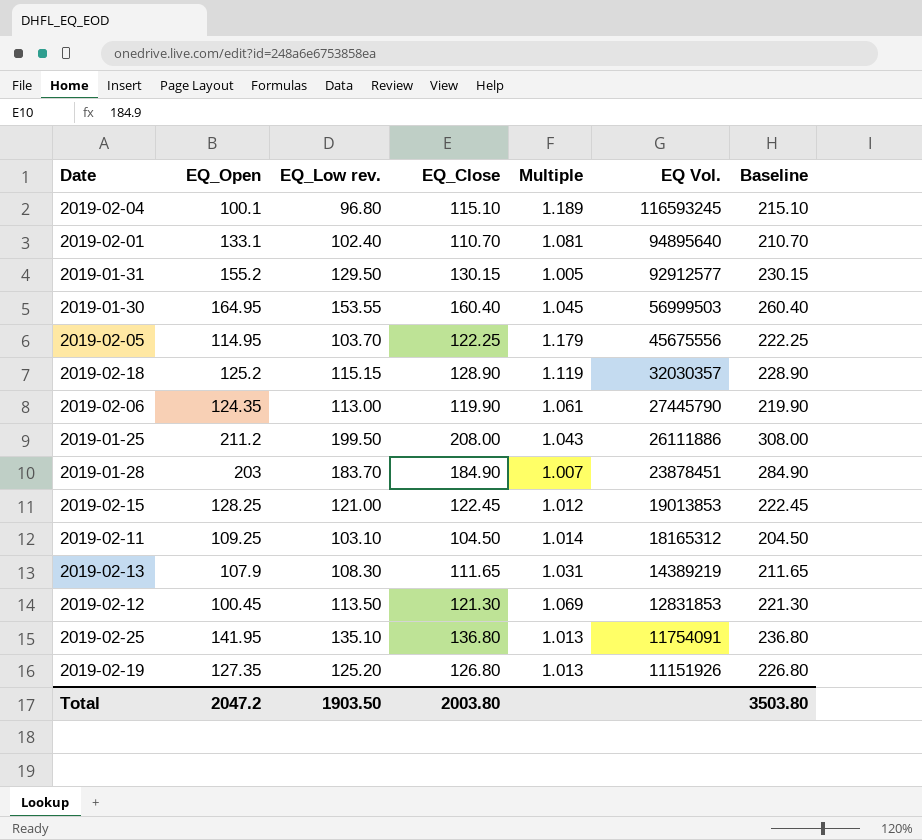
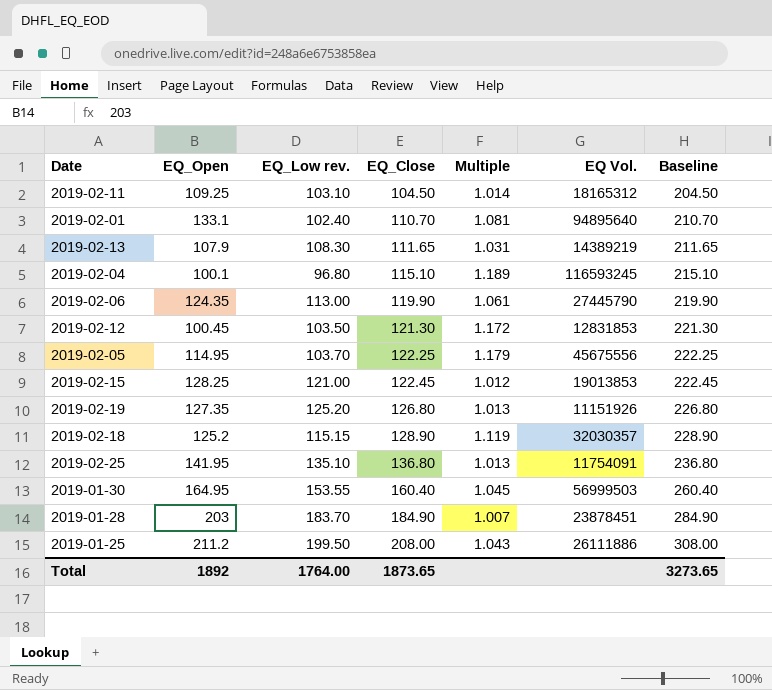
row order: EQ Vol. descending -> EQ_Close ascending
row 2019-01-31: 155.2 | 129.50 | 130.15 | 1.005 | 92912577 | 230.15 -> none
2019-02-12 | EQ_Low rev.: 113.50 -> 103.50
2019-02-12 | Multiple: 1.069 -> 1.172
Total | EQ_Open: 2047.2 -> 1892
Total | EQ_Low rev.: 1903.50 -> 1764.00
Total | EQ_Close: 2003.80 -> 1873.65
Total | Baseline: 3503.80 -> 3273.65

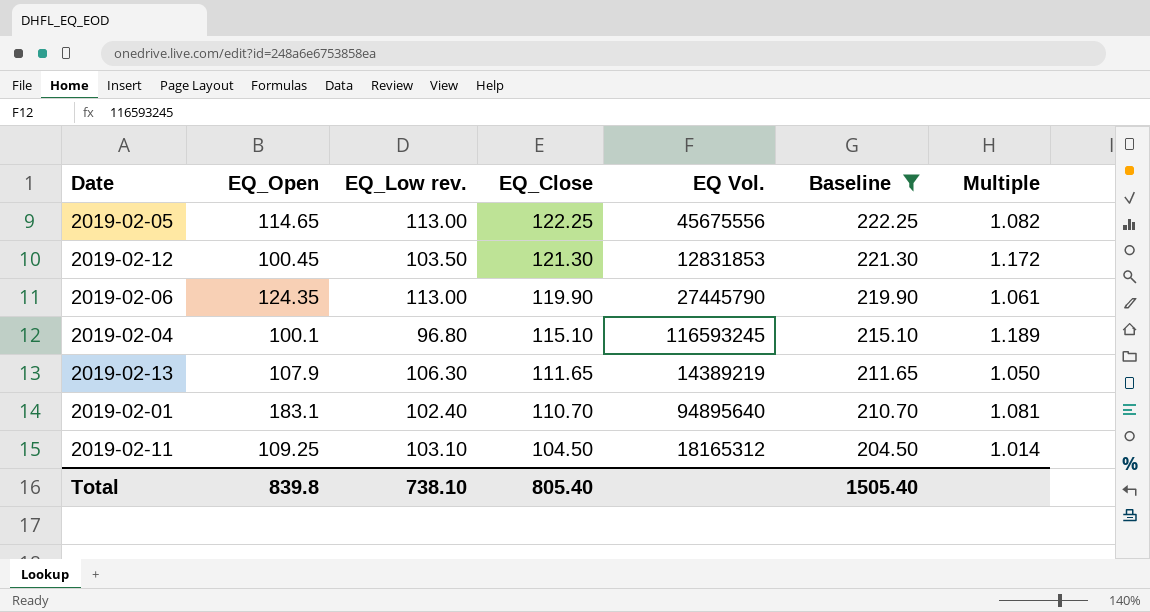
filter: none -> Baseline <= 222.25
row order: EQ_Close ascending -> EQ_Close descending
column Multiple | position: 5 -> 7
2019-02-05 | EQ_Open: 114.95 -> 114.65
2019-02-05 | EQ_Low rev.: 103.70 -> 113.00
2019-02-05 | Multiple: 1.179 -> 1.082
2019-02-13 | EQ_Low rev.: 108.30 -> 106.30
2019-02-13 | Multiple: 1.031 -> 1.050
2019-02-01 | EQ_Open: 133.1 -> 183.1
Total | EQ_Open: 1892 -> 839.8
Total | EQ_Low rev.: 1764.00 -> 738.10
Total | EQ_Close: 1873.65 -> 805.40
Total | Baseline: 3273.65 -> 1505.40

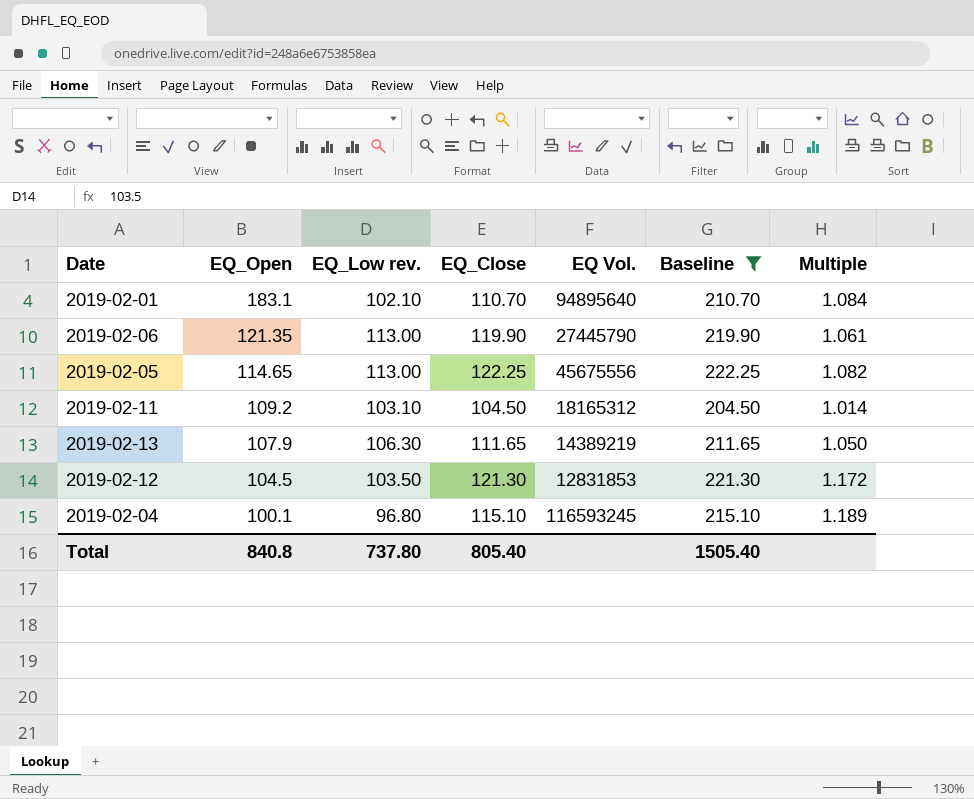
row order: EQ_Close descending -> EQ_Open descending
2019-02-01 | EQ_Low rev.: 102.40 -> 102.10
2019-02-01 | Multiple: 1.081 -> 1.084
2019-02-06 | EQ_Open: 124.35 -> 121.35
2019-02-11 | EQ_Open: 109.25 -> 109.2
2019-02-12 | EQ_Open: 100.45 -> 104.5
Total | EQ_Open: 839.8 -> 840.8
Total | EQ_Low rev.: 738.10 -> 737.80

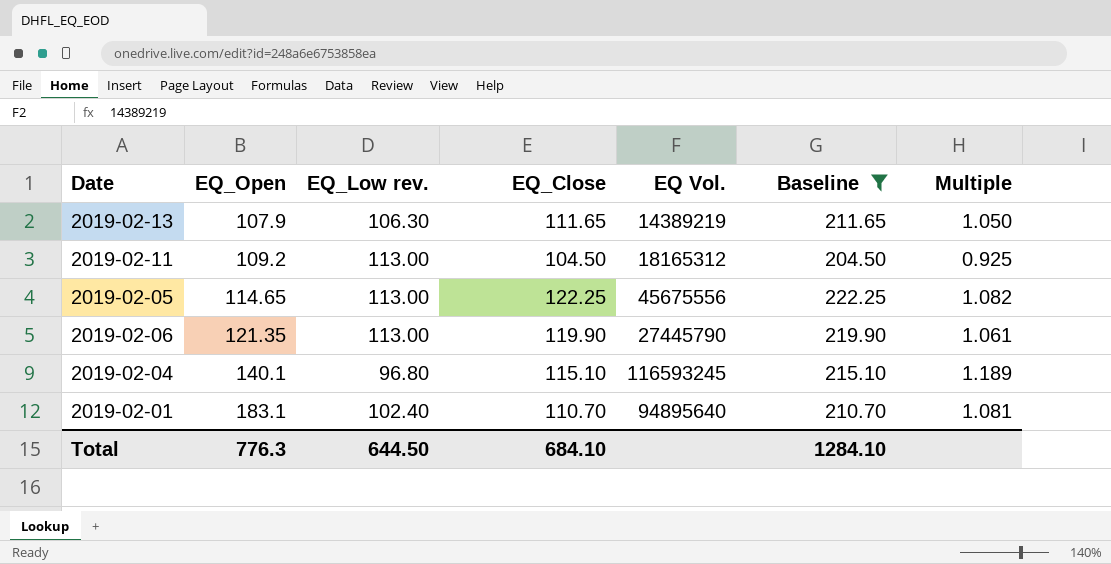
row order: EQ_Open descending -> EQ_Open ascending
row 2019-02-12: 104.5 | 103.50 | 121.30 | 12831853 | 221.30 | 1.172 -> none
2019-02-11 | EQ_Low rev.: 103.10 -> 113.00
2019-02-11 | Multiple: 1.014 -> 0.925
2019-02-04 | EQ_Open: 100.1 -> 140.1
2019-02-01 | EQ_Low rev.: 102.10 -> 102.40
2019-02-01 | Multiple: 1.084 -> 1.081
Total | EQ_Open: 840.8 -> 776.3
Total | EQ_Low rev.: 737.80 -> 644.50
Total | EQ_Close: 805.40 -> 684.10
Total | Baseline: 1505.40 -> 1284.10

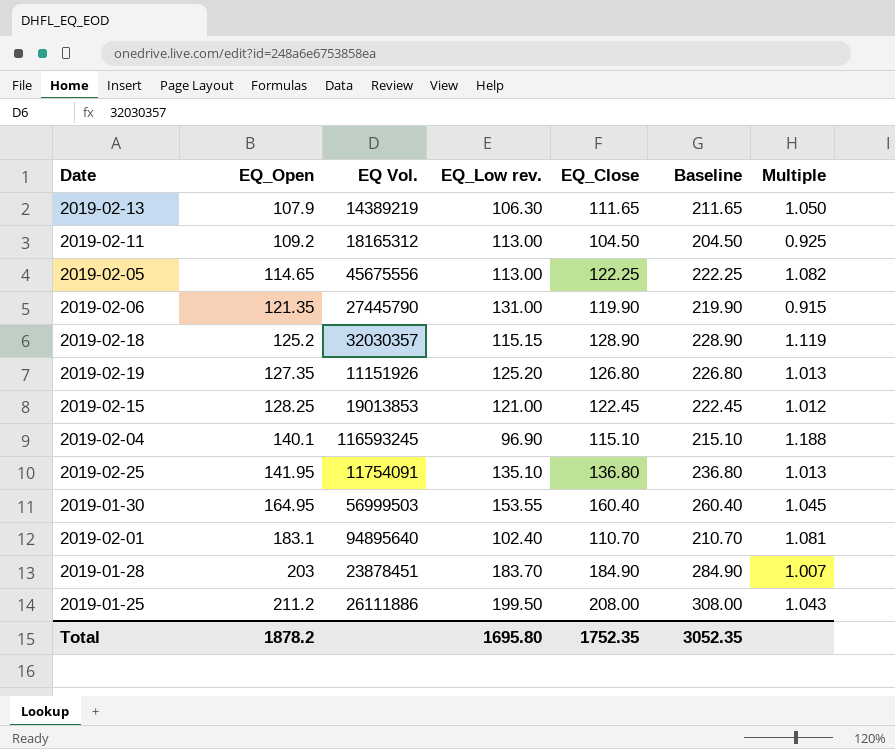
filter: Baseline <= 222.25 -> none
column EQ Vol. | position: 5 -> 3
2019-02-06 | EQ_Low rev.: 113.00 -> 131.00
2019-02-06 | Multiple: 1.061 -> 0.915
2019-02-04 | EQ_Low rev.: 96.80 -> 96.90
2019-02-04 | Multiple: 1.189 -> 1.188
Total | EQ_Open: 776.3 -> 1878.2
Total | EQ_Low rev.: 644.50 -> 1695.80
Total | EQ_Close: 684.10 -> 1752.35
Total | Baseline: 1284.10 -> 3052.35

